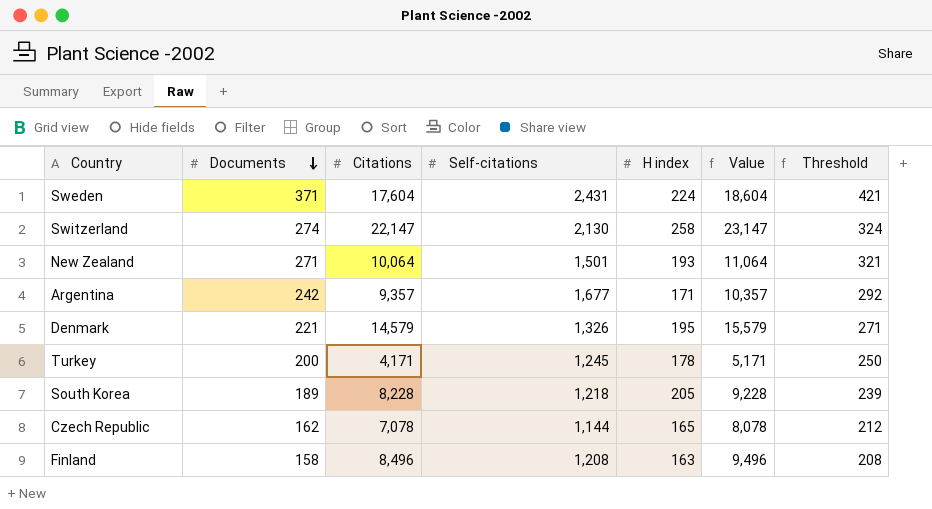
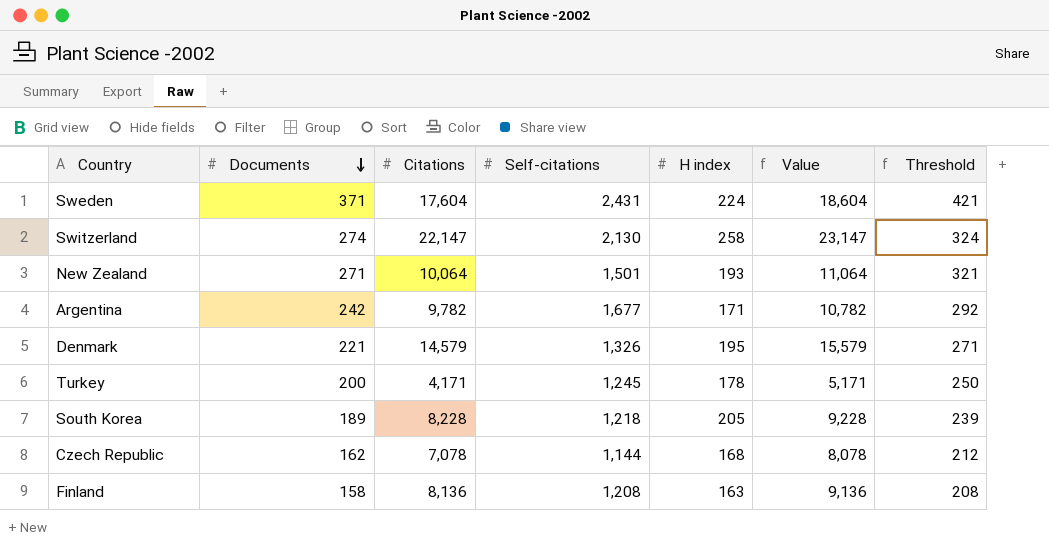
Argentina | Citations: 9,357 -> 9,782
Argentina | Value: 10,357 -> 10,782
Czech Republic | H index: 165 -> 168
Finland | Citations: 8,496 -> 8,136
Finland | Value: 9,496 -> 9,136

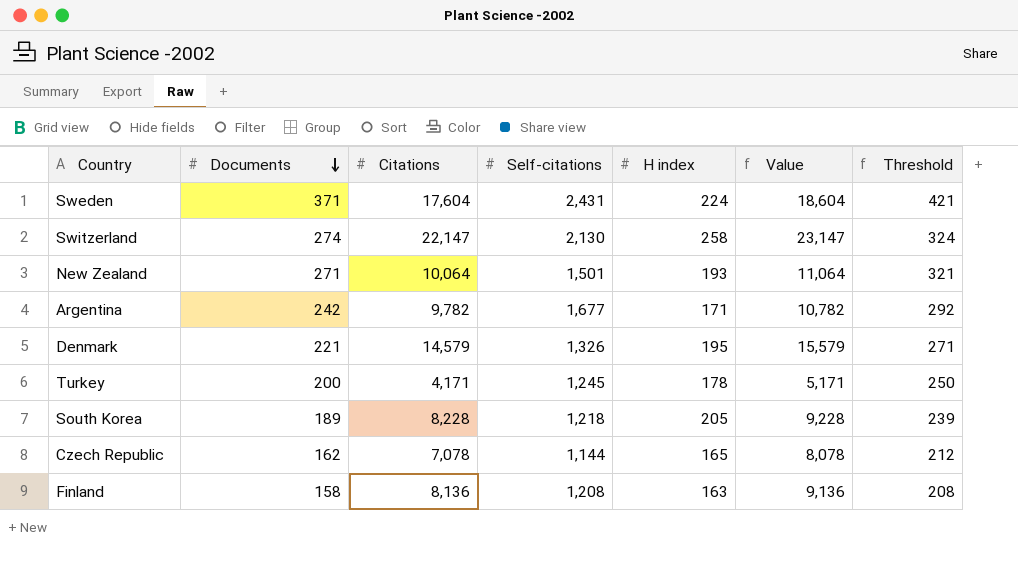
Czech Republic | H index: 168 -> 165

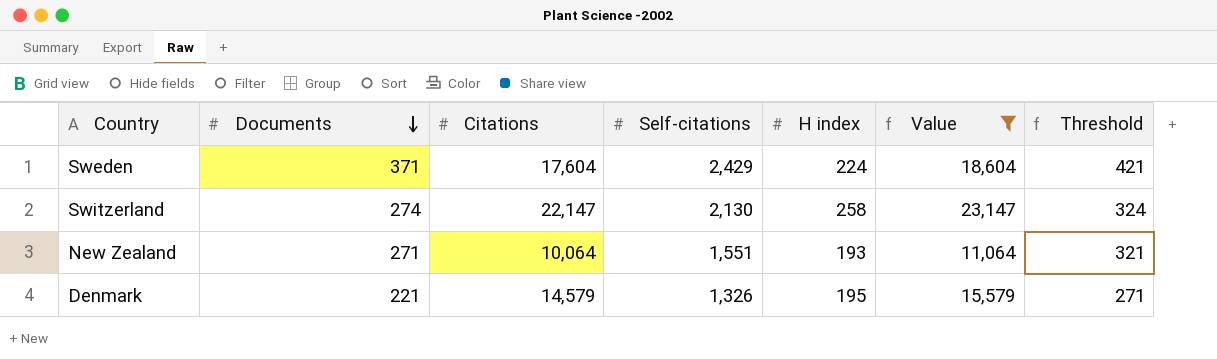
filter: none -> Value >= 11,064
Sweden | Self-citations: 2,431 -> 2,429
New Zealand | Self-citations: 1,501 -> 1,551

